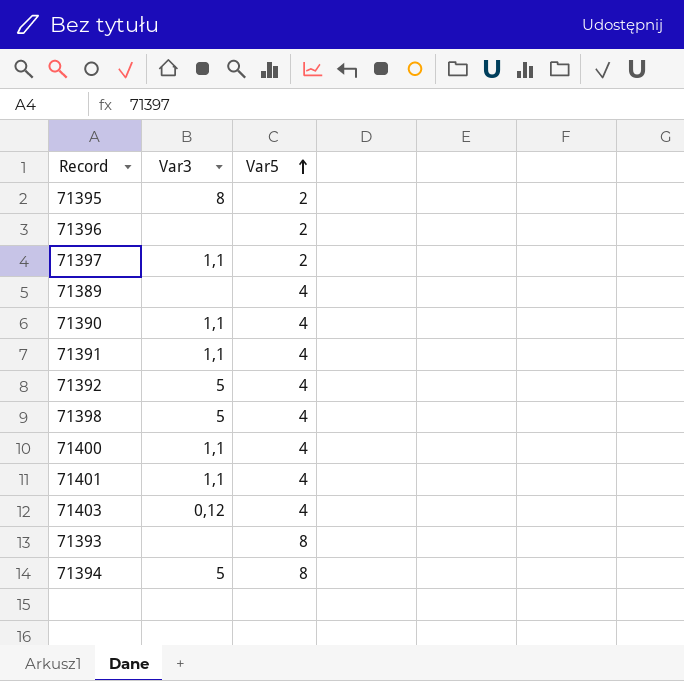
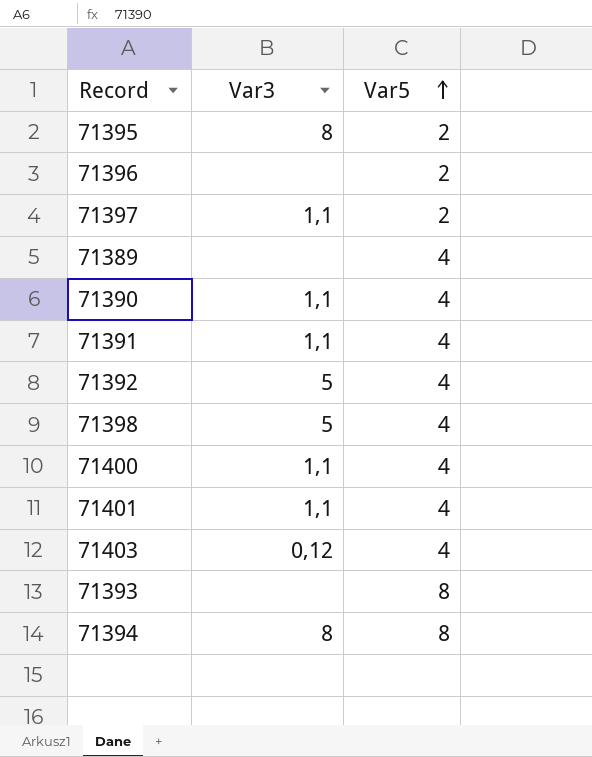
71394 | Var3: 5 -> 8

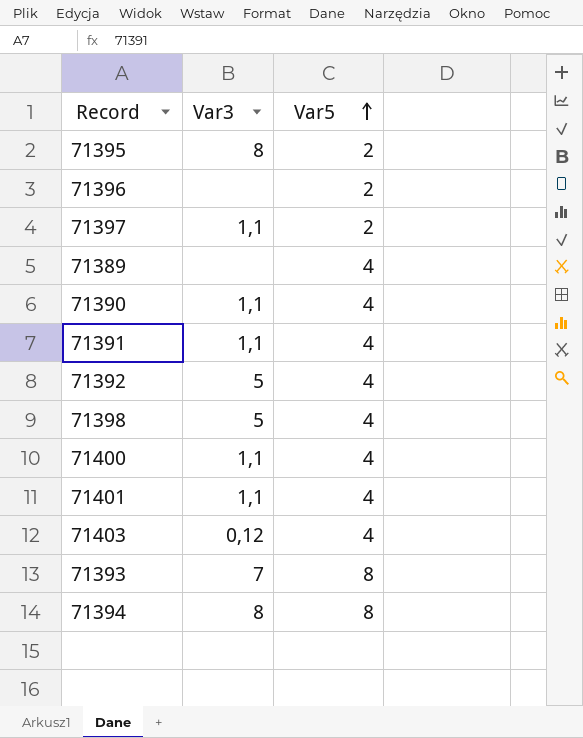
71393 | Var3: none -> 7

